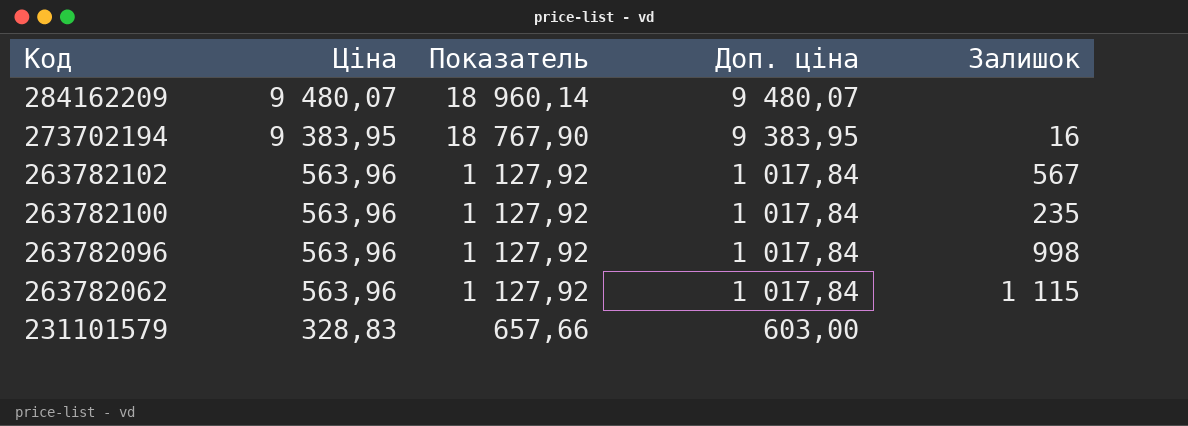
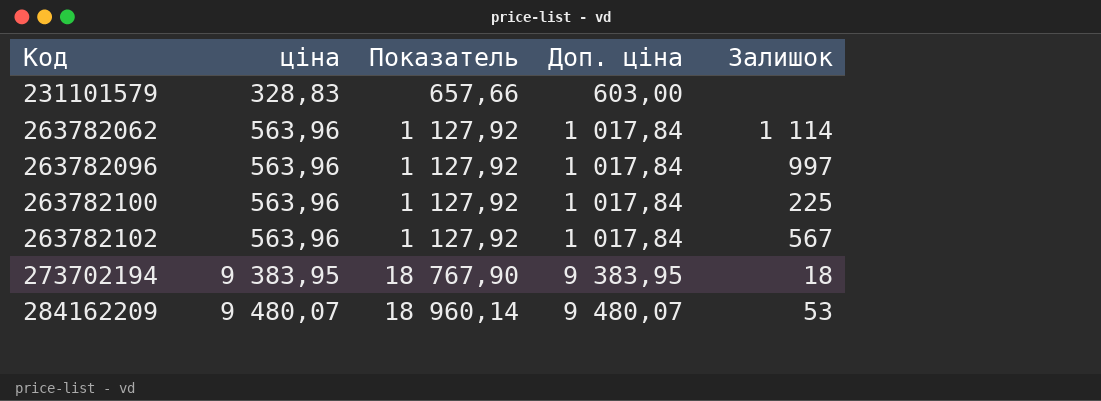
row order: Код descending -> Код ascending
column name: Ціна -> ціна
263782062 | Залишок: 1 115 -> 1 114
263782096 | Залишок: 998 -> 997
263782100 | Залишок: 235 -> 225
273702194 | Залишок: 16 -> 18
284162209 | Залишок: none -> 53

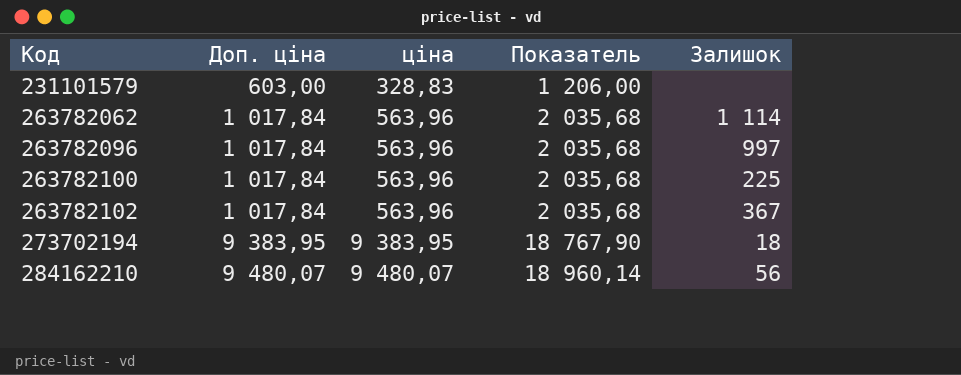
column Доп. ціна | position: 4 -> 2
column Показатель | formula: [ціна] * 2 -> [Доп. ціна] * 2
row 284162209: 9 480,07 | 18 960,14 | 9 480,07 | 53 -> none
263782102 | Залишок: 567 -> 367
row 284162210: none -> 9 480,07 | 9 480,07 | 18 960,14 | 56

